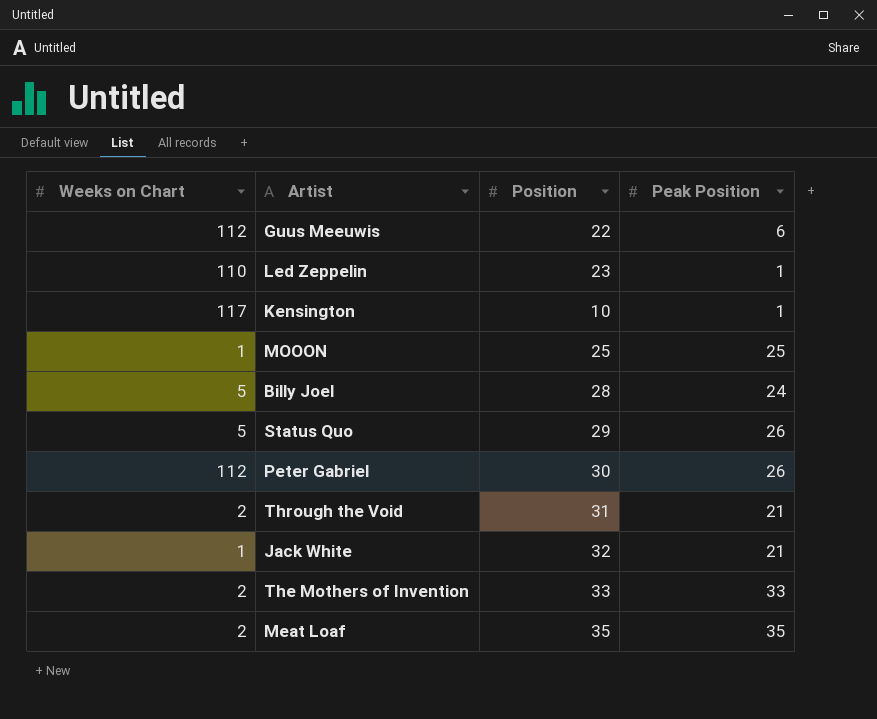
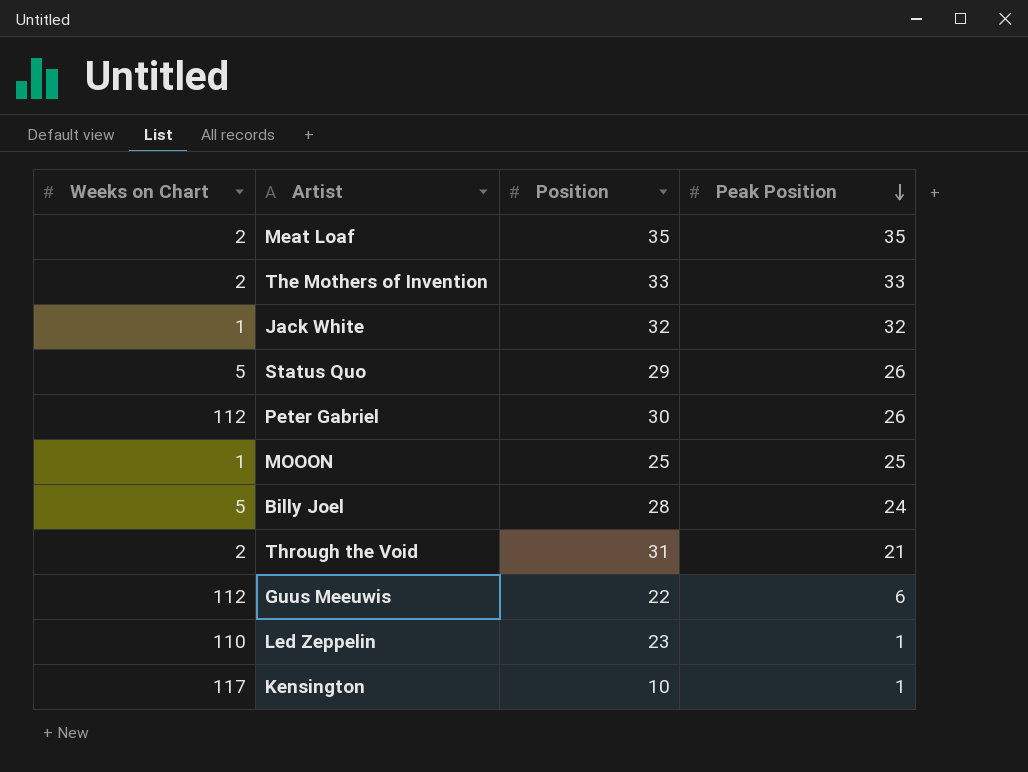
row order: none -> Peak Position descending
Jack White | Peak Position: 21 -> 32

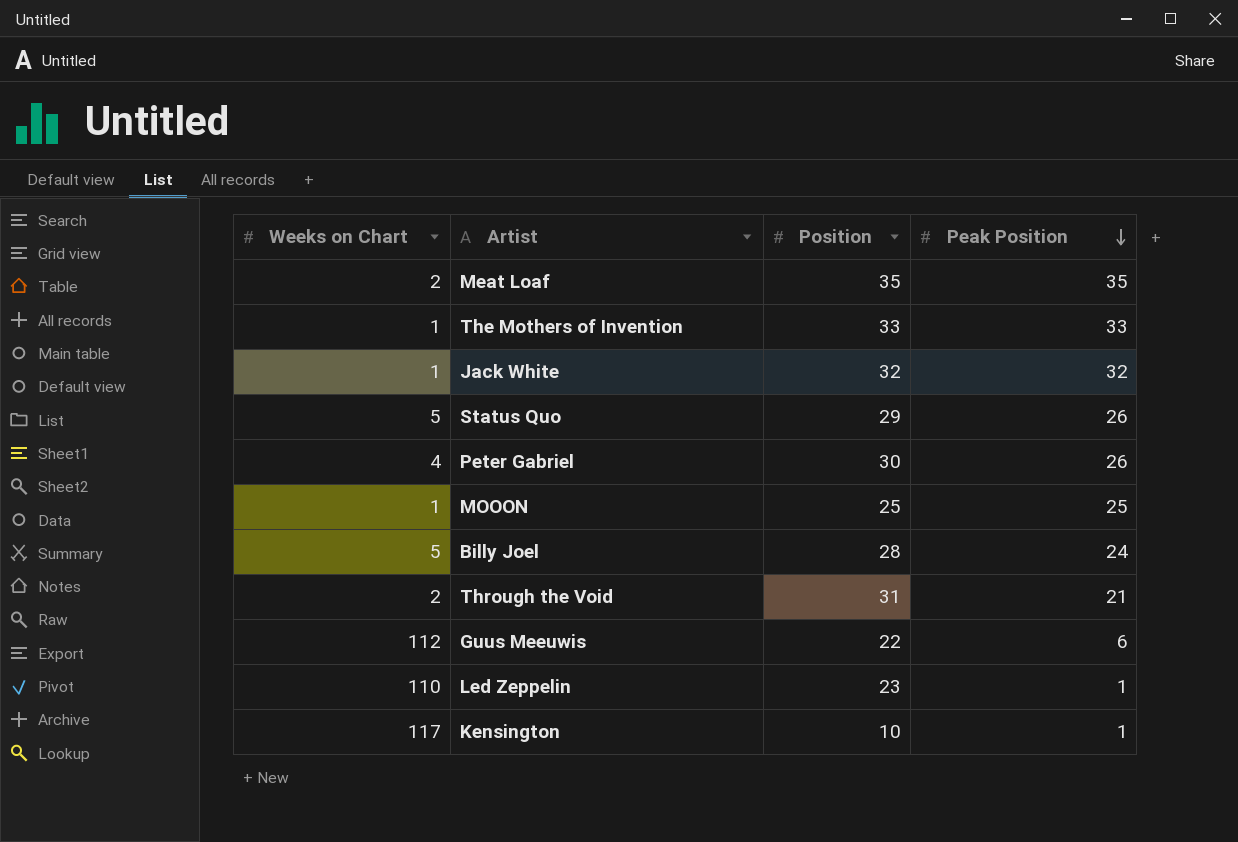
The Mothers of Invention | Weeks on Chart: 2 -> 1
Peter Gabriel | Weeks on Chart: 112 -> 4

